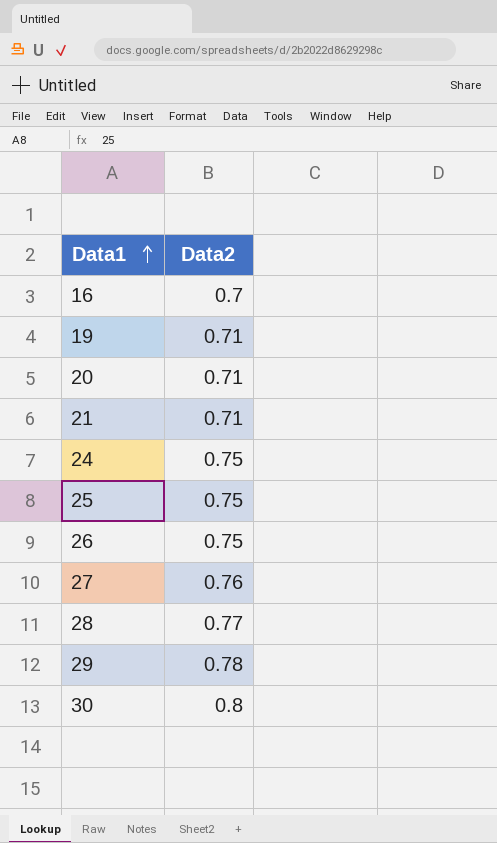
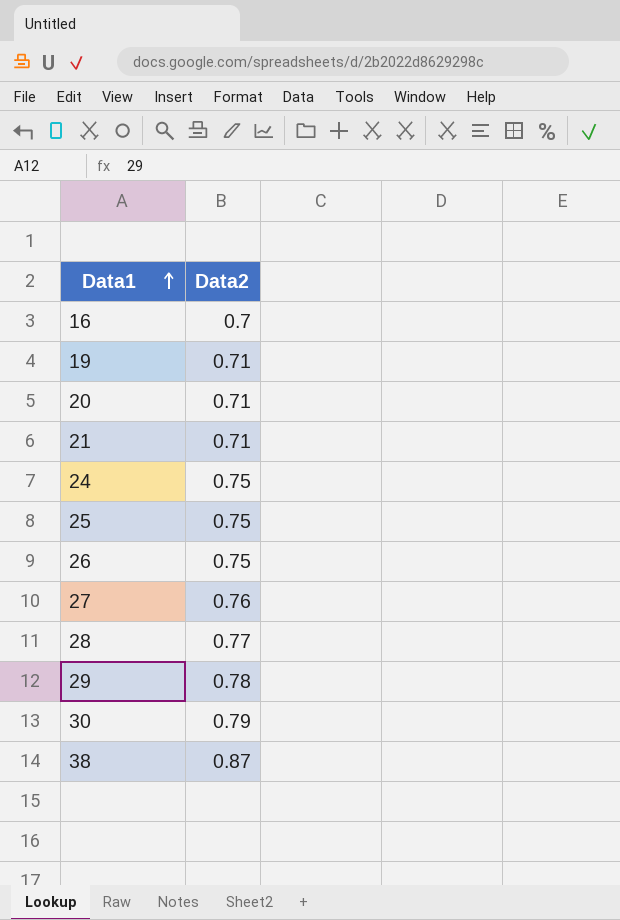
30 | Data2: 0.8 -> 0.79
row 38: none -> 0.87

